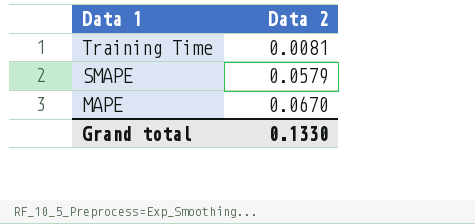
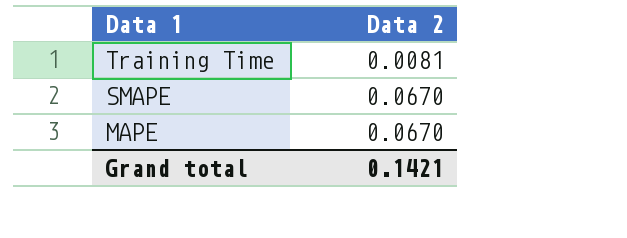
SMAPE | Data 2: 0.0579 -> 0.0670
Grand total | Data 2: 0.1330 -> 0.1421

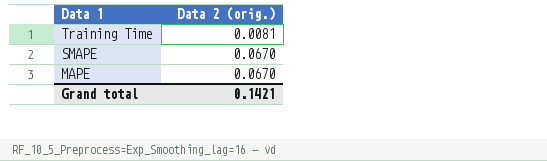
column name: Data 2 -> Data 2 (orig.)

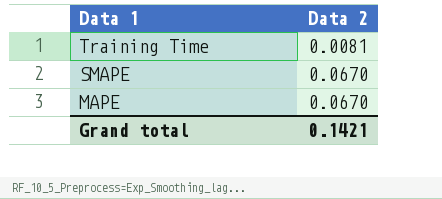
column name: Data 2 (orig.) -> Data 2

